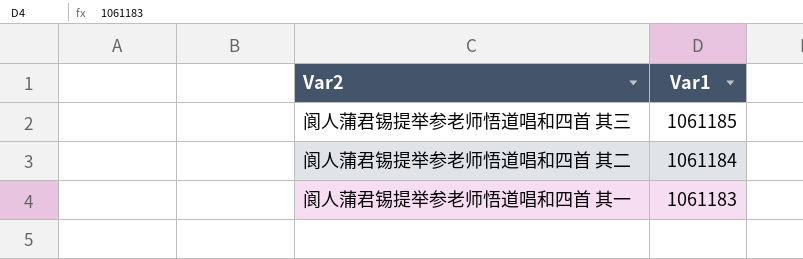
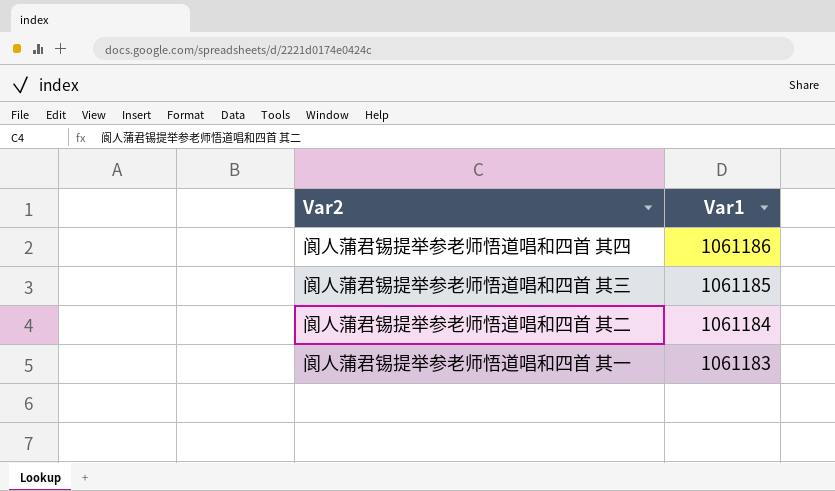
row 阆人蒲君锡提举参老师悟道唱和四首 其四: none -> 1061186

